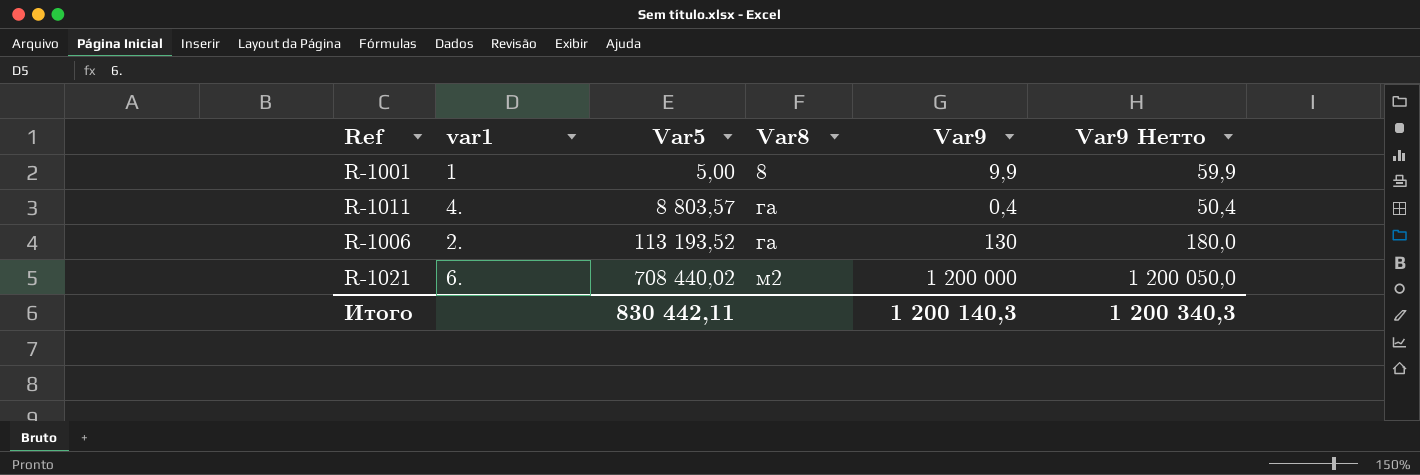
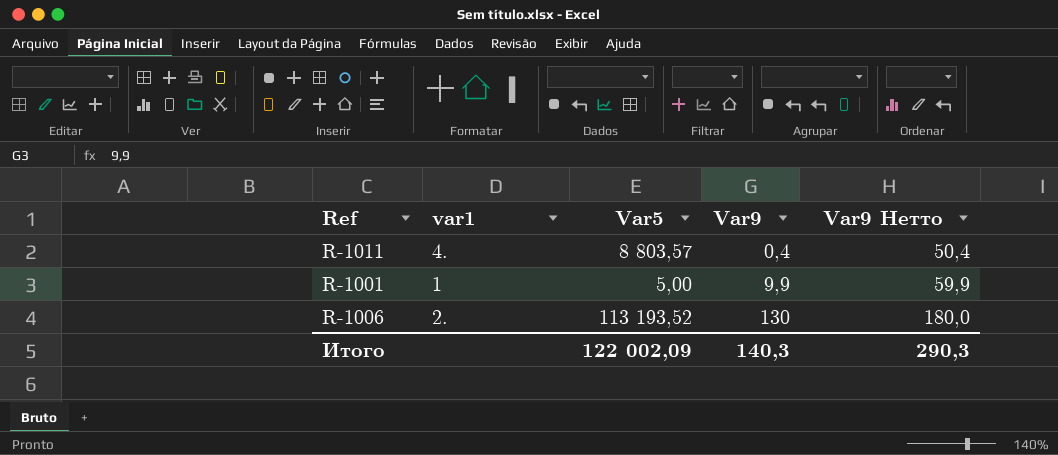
row order: Var5 ascending -> Var9 ascending
column Var8 | position: 4 -> none
row R-1021: 6. | 708 440,02 | м2 | 1 200 000 | 1 200 050,0 -> none
Итого | Var5: 830 442,11 -> 122 002,09
Итого | Var9: 1 200 140,3 -> 140,3
Итого | Var9 Нетто: 1 200 340,3 -> 290,3

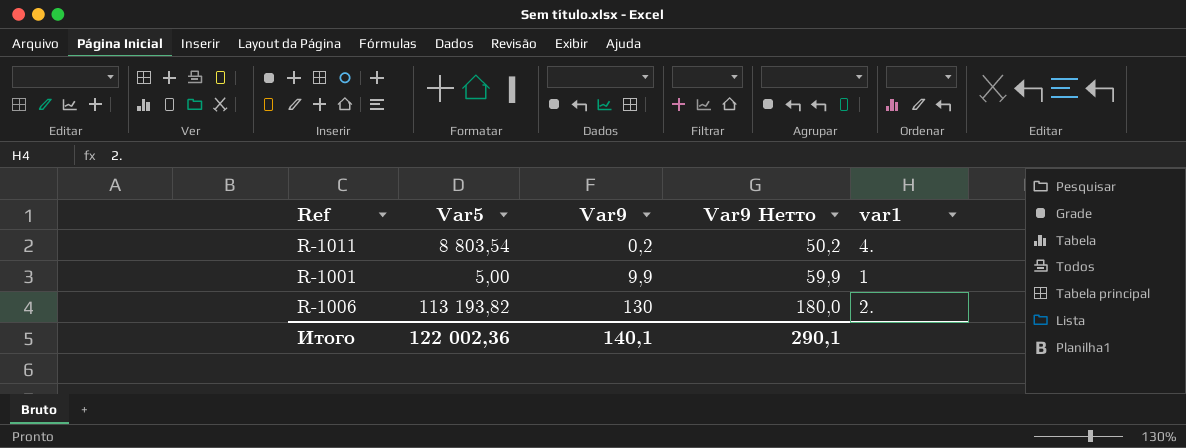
column var1 | position: 2 -> 5
R-1011 | Var5: 8 803,57 -> 8 803,54
R-1011 | Var9: 0,4 -> 0,2
R-1011 | Var9 Нетто: 50,4 -> 50,2
R-1006 | Var5: 113 193,52 -> 113 193,82
Итого | Var5: 122 002,09 -> 122 002,36
Итого | Var9: 140,3 -> 140,1
Итого | Var9 Нетто: 290,3 -> 290,1

